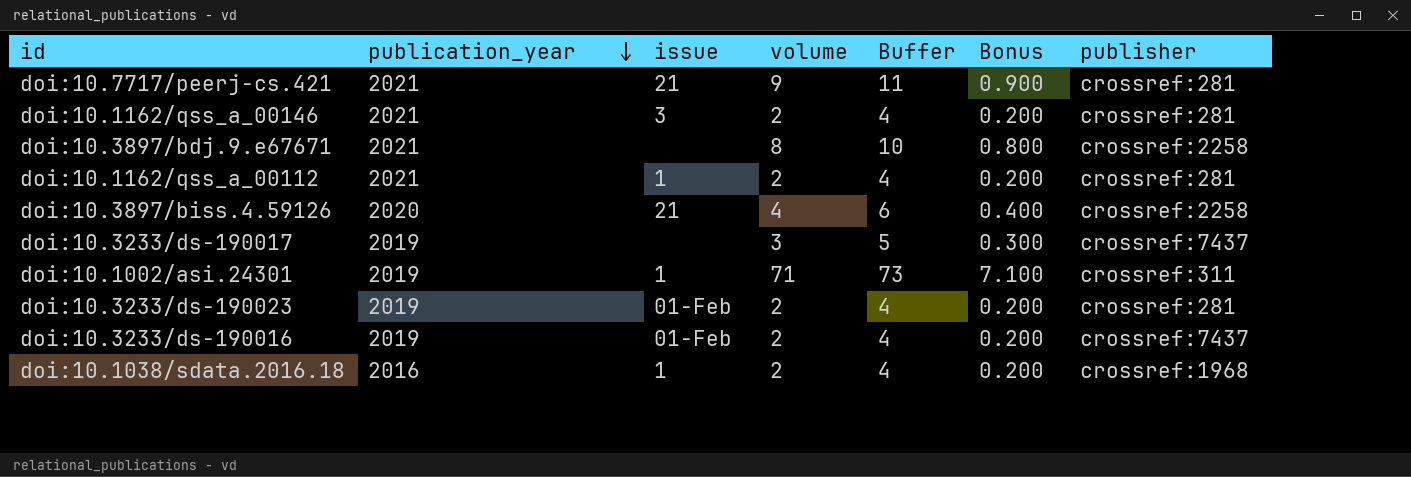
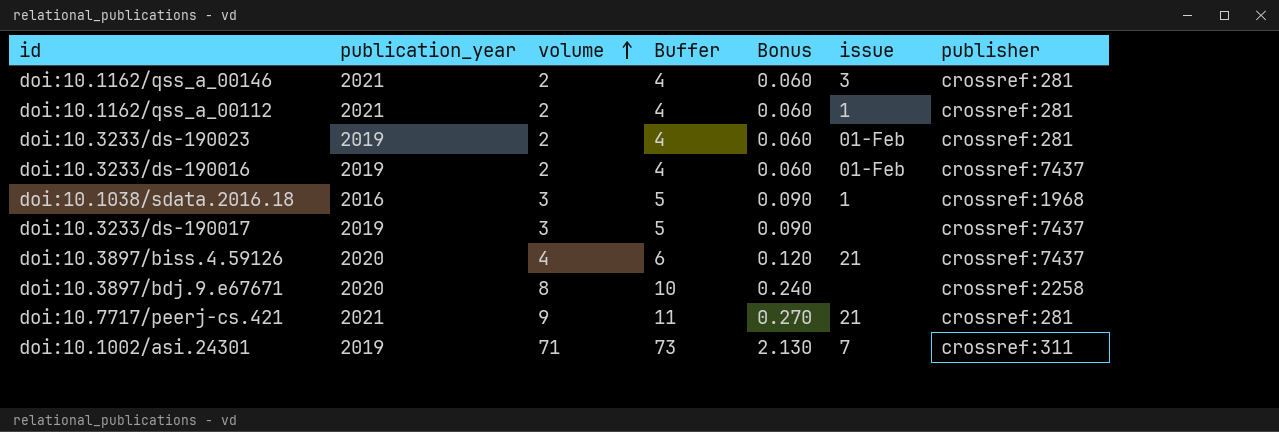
row order: publication_year descending -> volume ascending
column Bonus | formula: [volume] * 0.1 -> [volume] * 0.03
column issue | position: 3 -> 6
doi:10.1038/sdata.2016.18 | volume: 2 -> 3
doi:10.1038/sdata.2016.18 | Buffer: 4 -> 5
doi:10.3897/biss.4.59126 | publisher: crossref:2258 -> crossref:7437
doi:10.3897/bdj.9.e67671 | publication_year: 2021 -> 2020
doi:10.1002/asi.24301 | issue: 1 -> 7

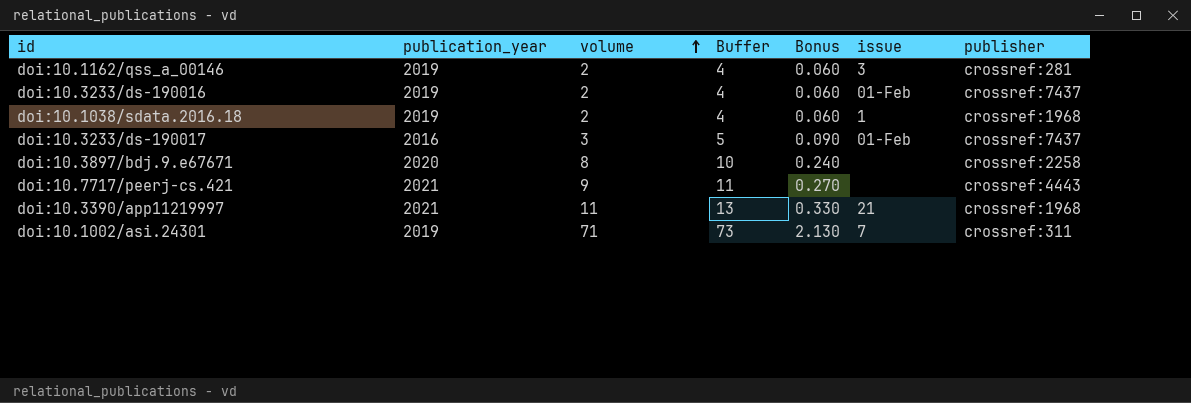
row doi:10.1162/qss_a_00112: 2021 | 2 | 4 | 0.060 | 1 | crossref:281 -> none
row doi:10.3233/ds-190023: 2019 | 2 | 4 | 0.060 | 01-Feb | crossref:281 -> none
row doi:10.3897/biss.4.59126: 2020 | 4 | 6 | 0.120 | 21 | crossref:7437 -> none
doi:10.1162/qss_a_00146 | publication_year: 2021 -> 2019
doi:10.1038/sdata.2016.18 | publication_year: 2016 -> 2019
doi:10.1038/sdata.2016.18 | volume: 3 -> 2
doi:10.1038/sdata.2016.18 | Buffer: 5 -> 4
doi:10.1038/sdata.2016.18 | Bonus: 0.090 -> 0.060
doi:10.3233/ds-190017 | publication_year: 2019 -> 2016
doi:10.3233/ds-190017 | issue: none -> 01-Feb
doi:10.7717/peerj-cs.421 | issue: 21 -> none
doi:10.7717/peerj-cs.421 | publisher: crossref:281 -> crossref:4443
row doi:10.3390/app11219997: none -> 2021 | 11 | 13 | 0.330 | 21 | crossref:1968

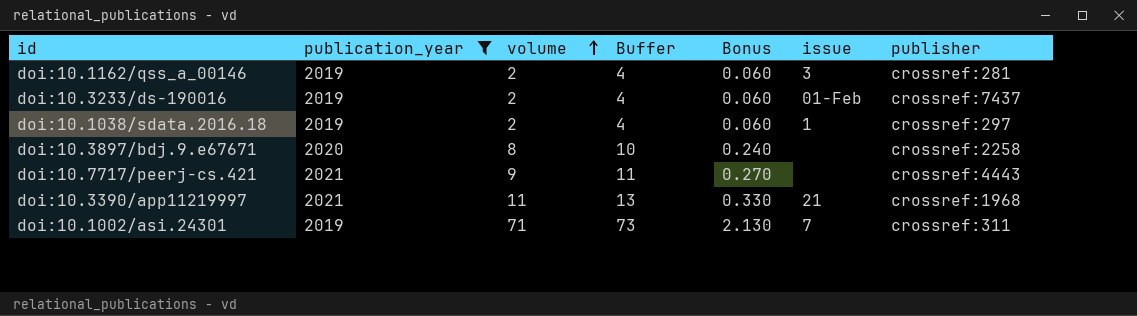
filter: none -> publication_year != 2016
doi:10.1038/sdata.2016.18 | publisher: crossref:1968 -> crossref:297

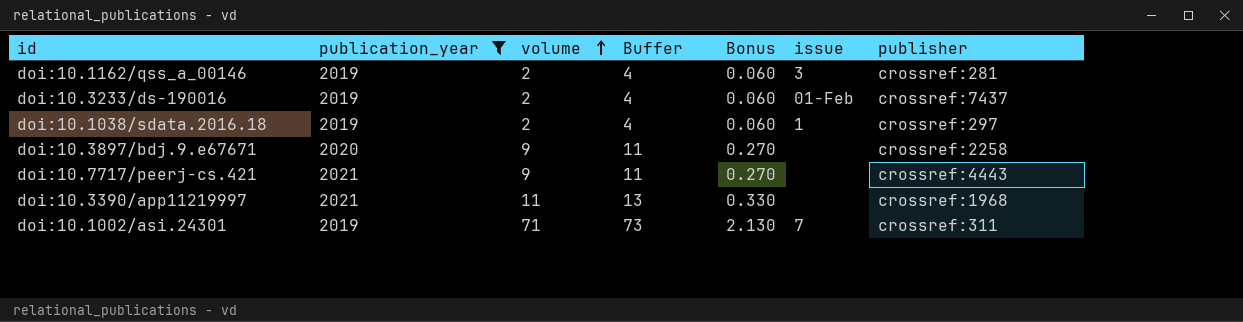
doi:10.3897/bdj.9.e67671 | volume: 8 -> 9
doi:10.3897/bdj.9.e67671 | Buffer: 10 -> 11
doi:10.3897/bdj.9.e67671 | Bonus: 0.240 -> 0.270
doi:10.3390/app11219997 | issue: 21 -> none

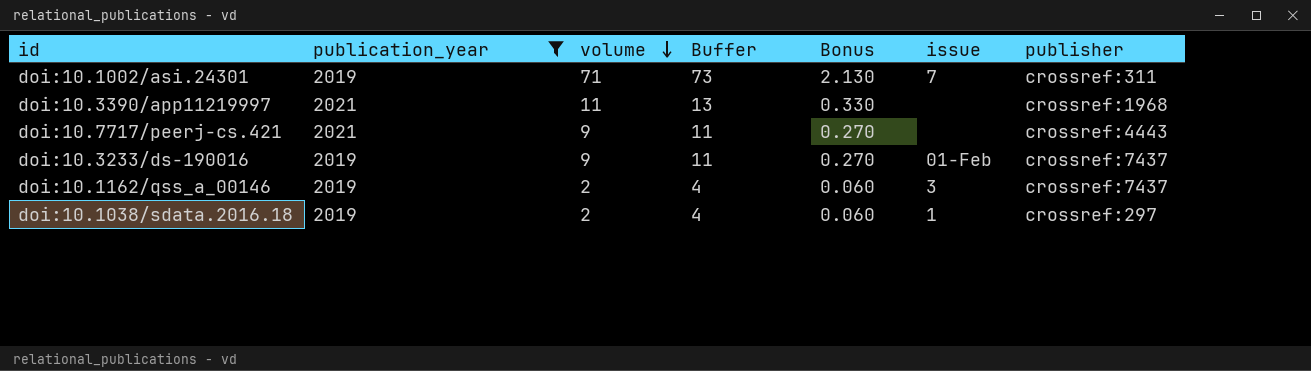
row order: volume ascending -> volume descending
row doi:10.3897/bdj.9.e67671: 2020 | 9 | 11 | 0.270 | none | crossref:2258 -> none
doi:10.3233/ds-190016 | volume: 2 -> 9
doi:10.3233/ds-190016 | Buffer: 4 -> 11
doi:10.3233/ds-190016 | Bonus: 0.060 -> 0.270
doi:10.1162/qss_a_00146 | publisher: crossref:281 -> crossref:7437

